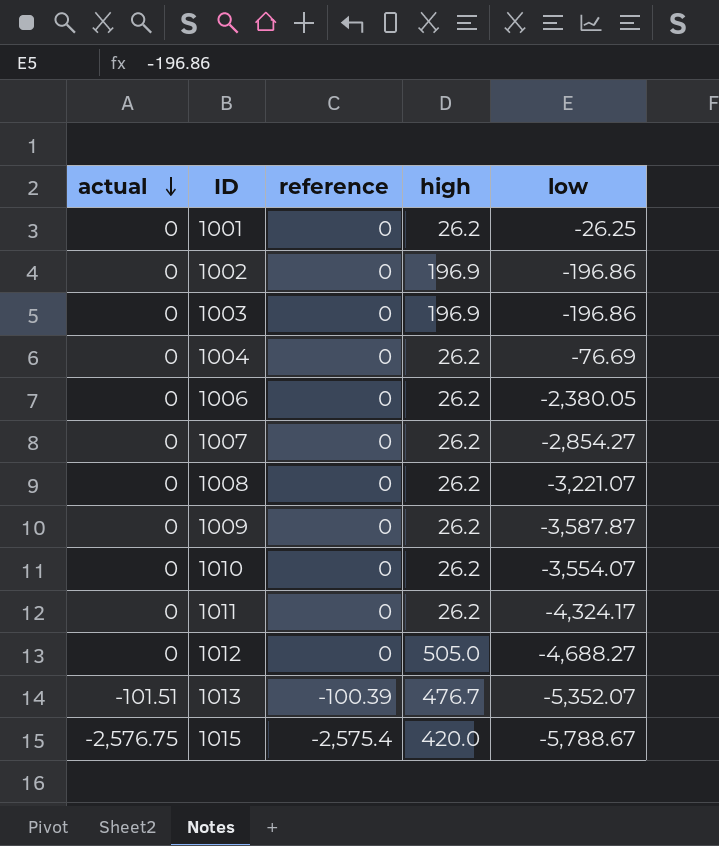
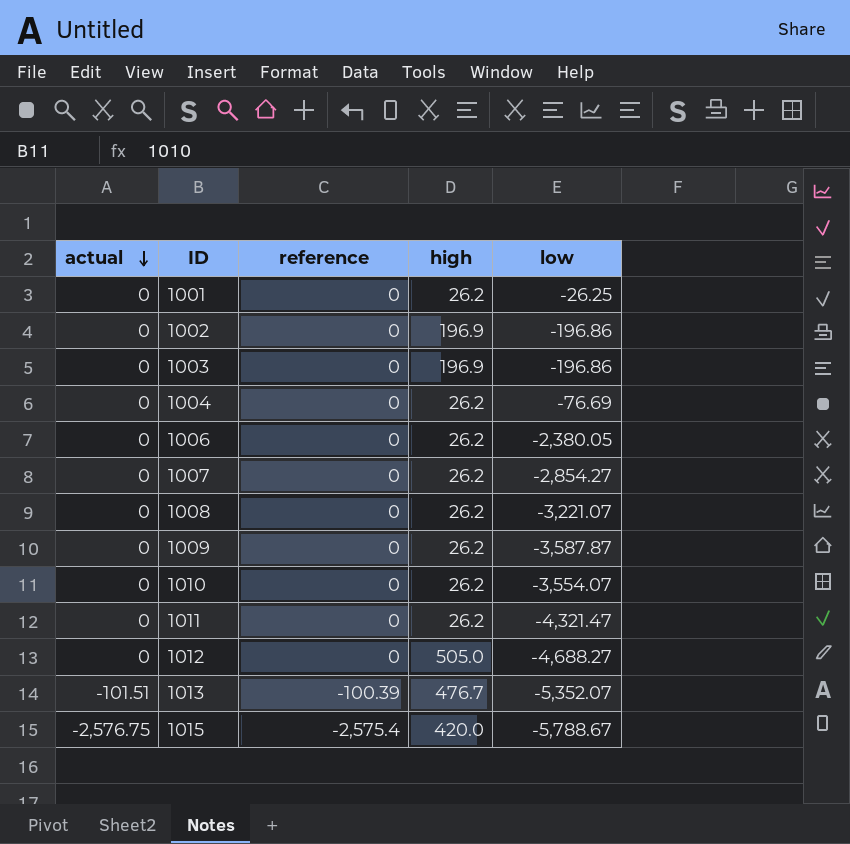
1011 | low: -4,324.17 -> -4,321.47

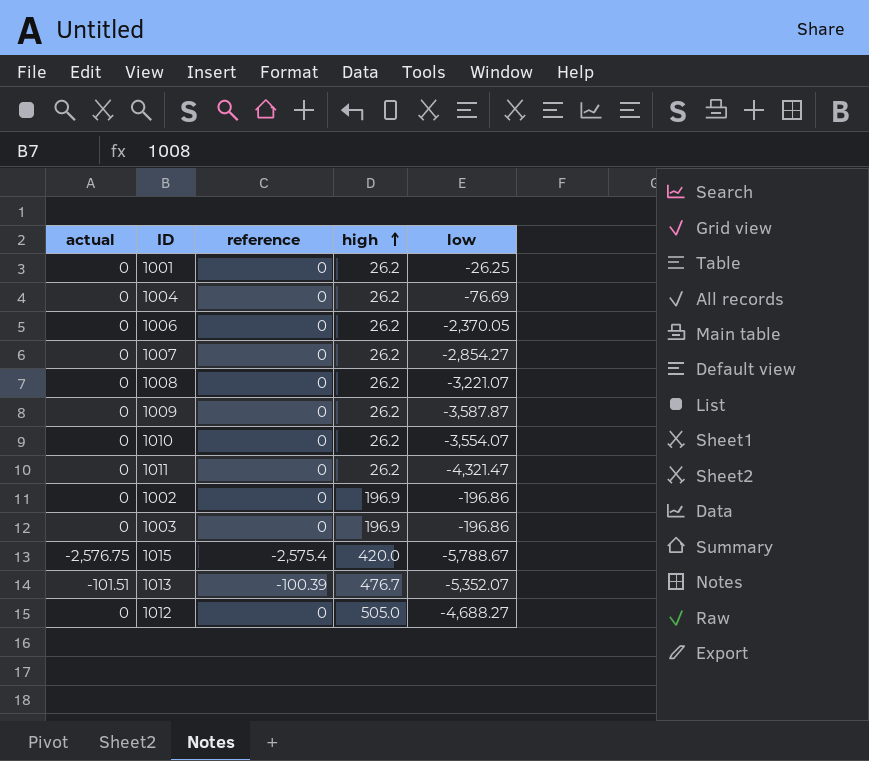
row order: actual descending -> high ascending
1006 | low: -2,380.05 -> -2,370.05

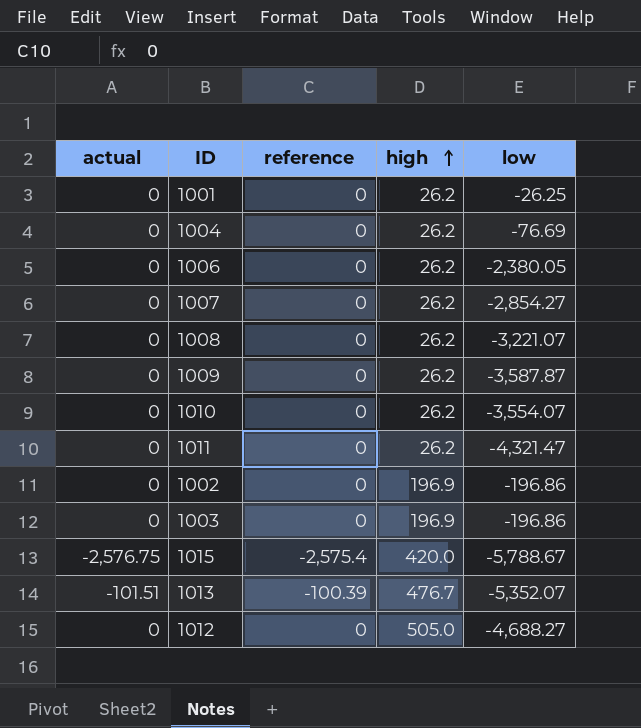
1006 | low: -2,370.05 -> -2,380.05

